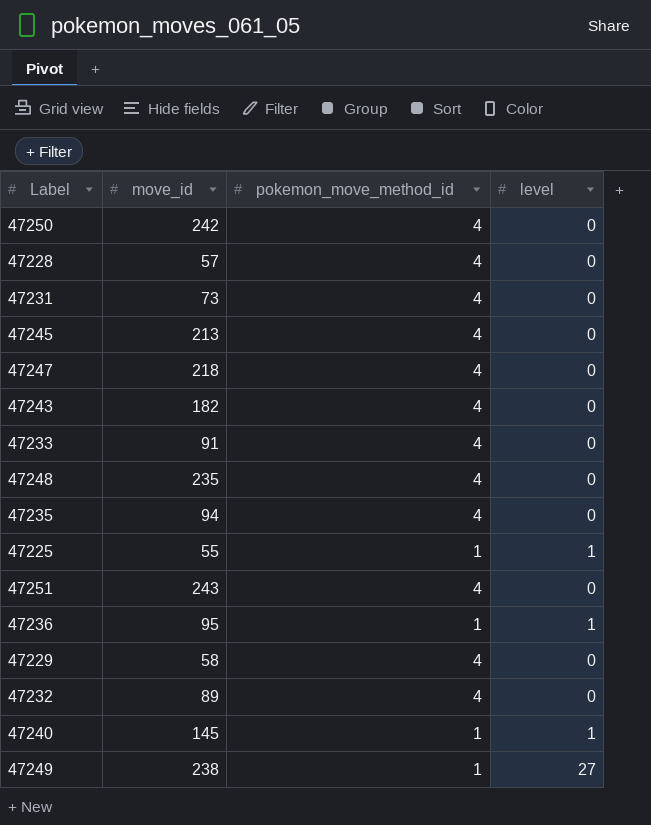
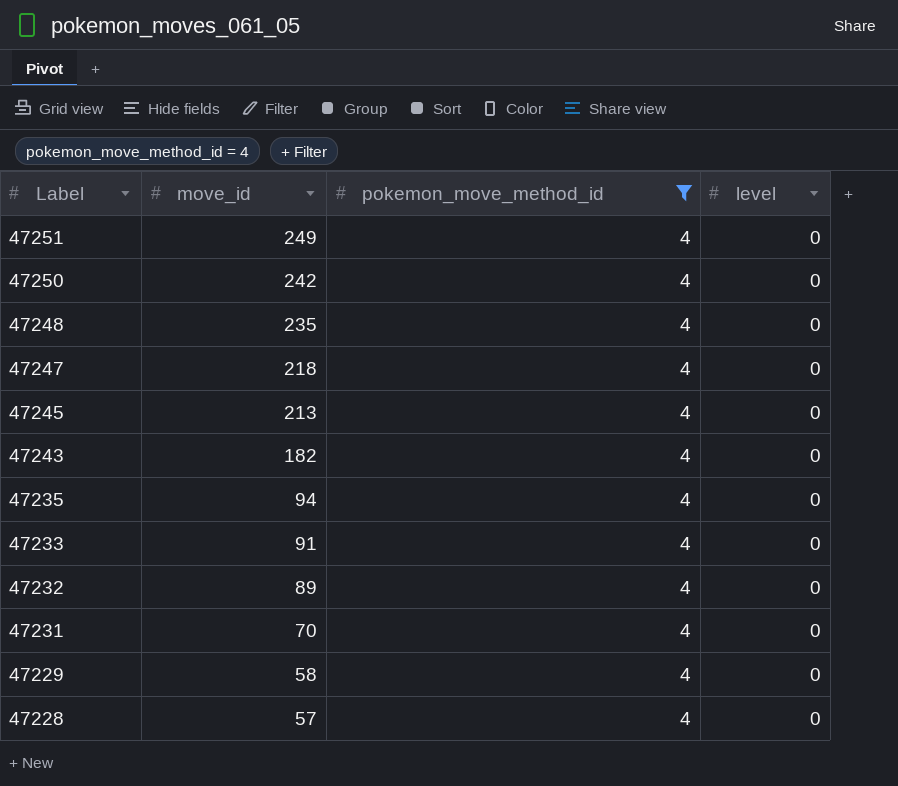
filter: none -> pokemon_move_method_id = 4
row order: none -> Label descending
47251 | move_id: 243 -> 249
47231 | move_id: 73 -> 70

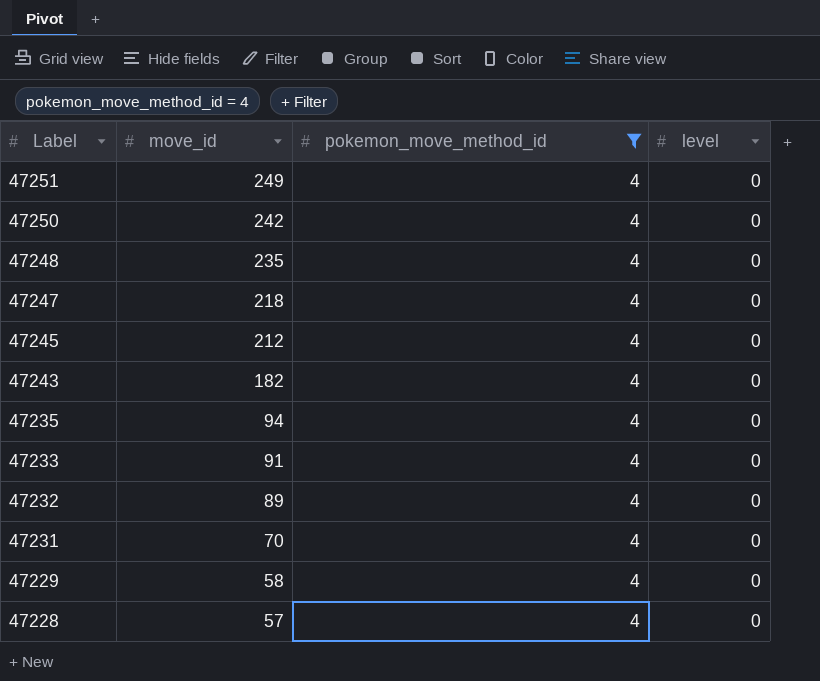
47245 | move_id: 213 -> 212

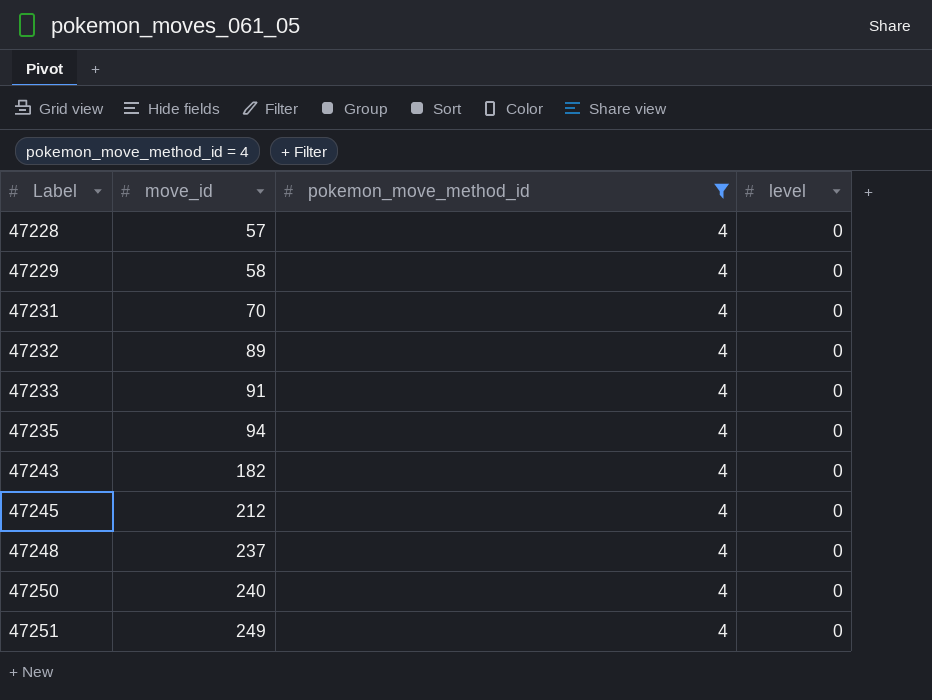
row order: Label descending -> Label ascending
row 47247: 218 | 4 | 0 -> none
47248 | move_id: 235 -> 237
47250 | move_id: 242 -> 240

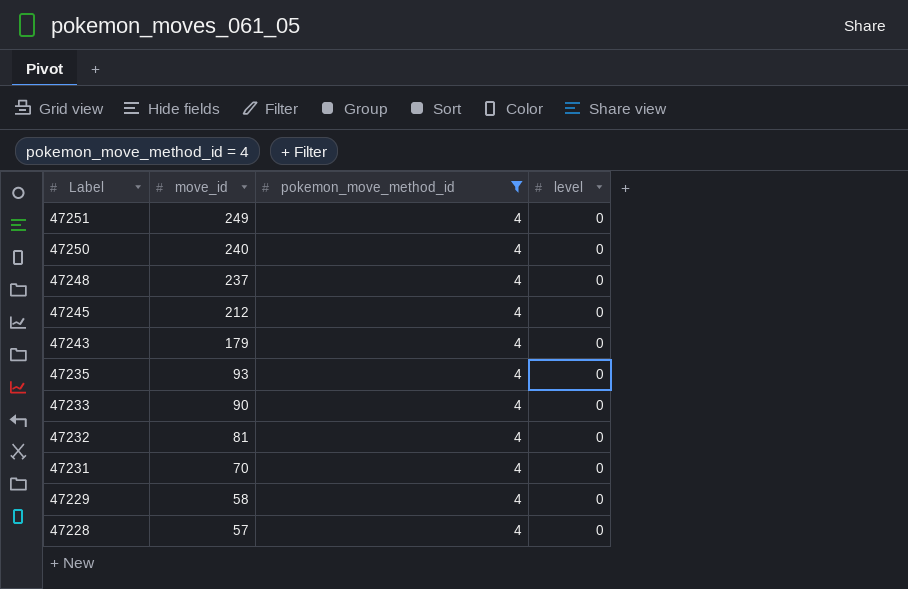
row order: Label ascending -> Label descending
47243 | move_id: 182 -> 179
47235 | move_id: 94 -> 93
47233 | move_id: 91 -> 90
47232 | move_id: 89 -> 81

